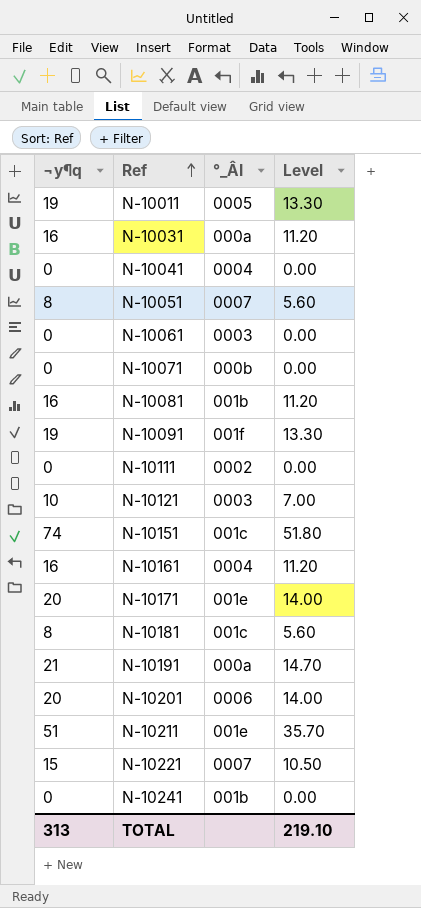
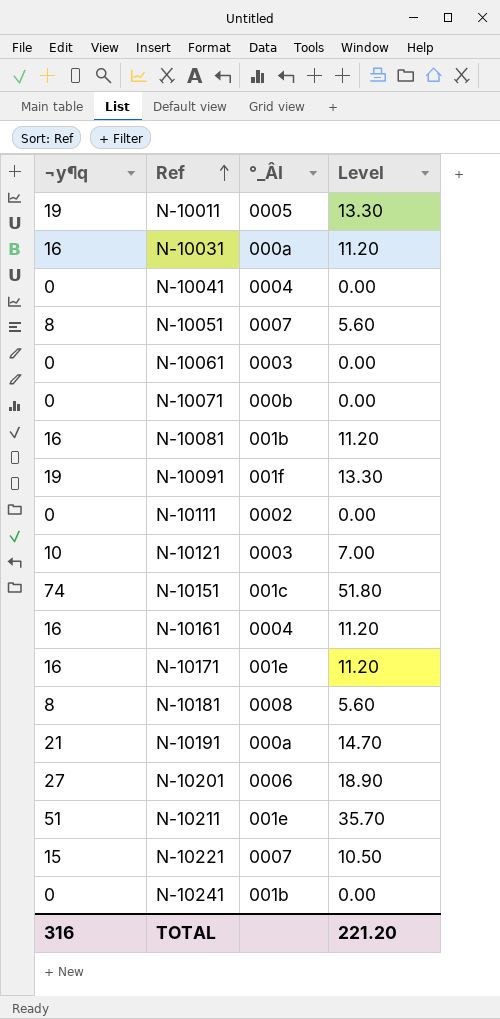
N-10171 | ¬y¶q: 20 -> 16
N-10171 | Level: 14.00 -> 11.20
N-10181 | °_ÂI: 001c -> 0008
N-10201 | ¬y¶q: 20 -> 27
N-10201 | Level: 14.00 -> 18.90
TOTAL | ¬y¶q: 313 -> 316
TOTAL | Level: 219.10 -> 221.20

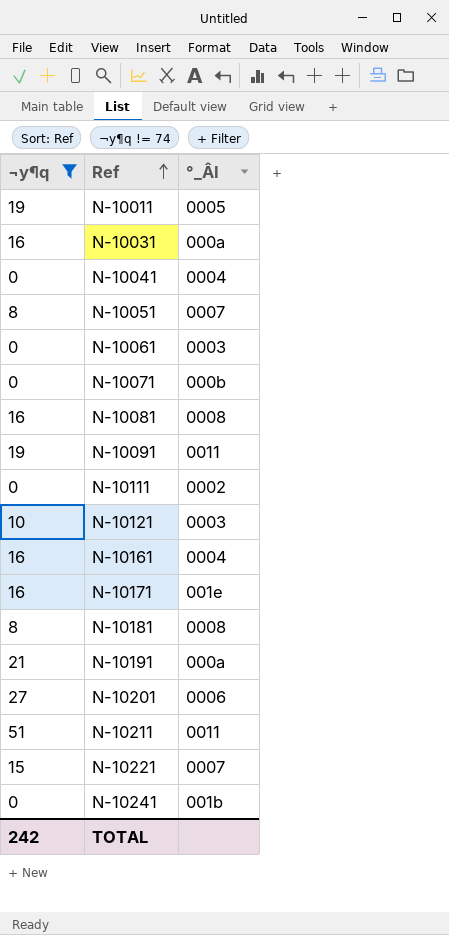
filter: none -> ¬y¶q != 74
column Level | formula: [¬y¶q] * 0.7 -> none
N-10081 | °_ÂI: 001b -> 0008
N-10091 | °_ÂI: 001f -> 0011
N-10211 | °_ÂI: 001e -> 0011
TOTAL | ¬y¶q: 316 -> 242

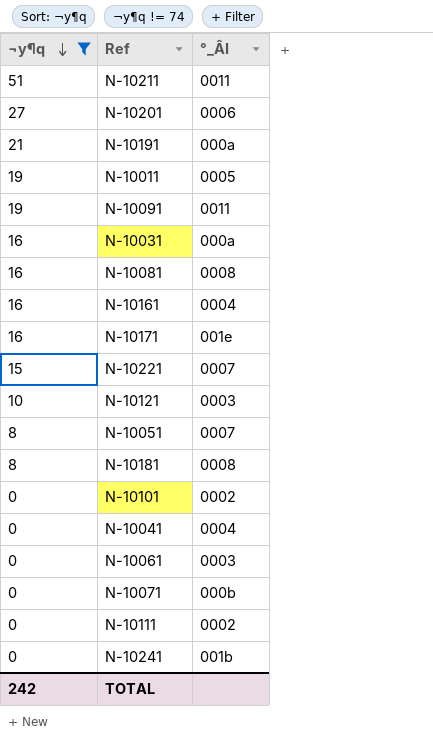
row order: Ref ascending -> ¬y¶q descending
row N-10101: none -> 0 | 0002

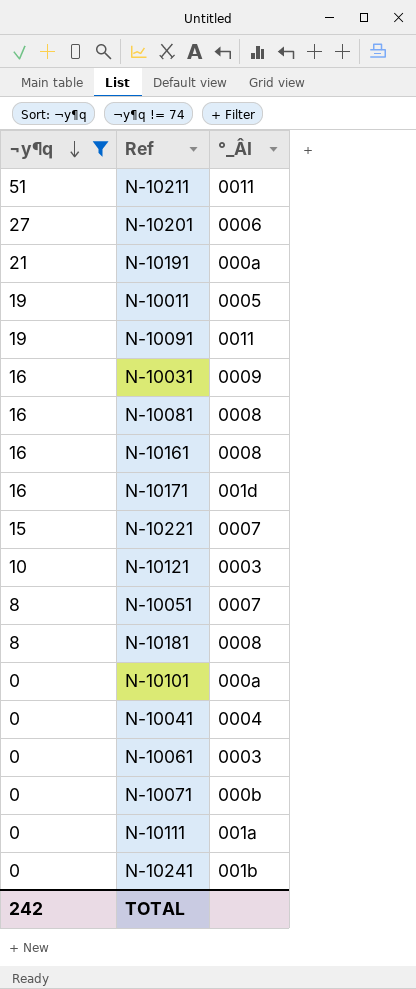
N-10031 | °_ÂI: 000a -> 0009
N-10161 | °_ÂI: 0004 -> 0008
N-10171 | °_ÂI: 001e -> 001d
N-10101 | °_ÂI: 0002 -> 000a
N-10111 | °_ÂI: 0002 -> 001a

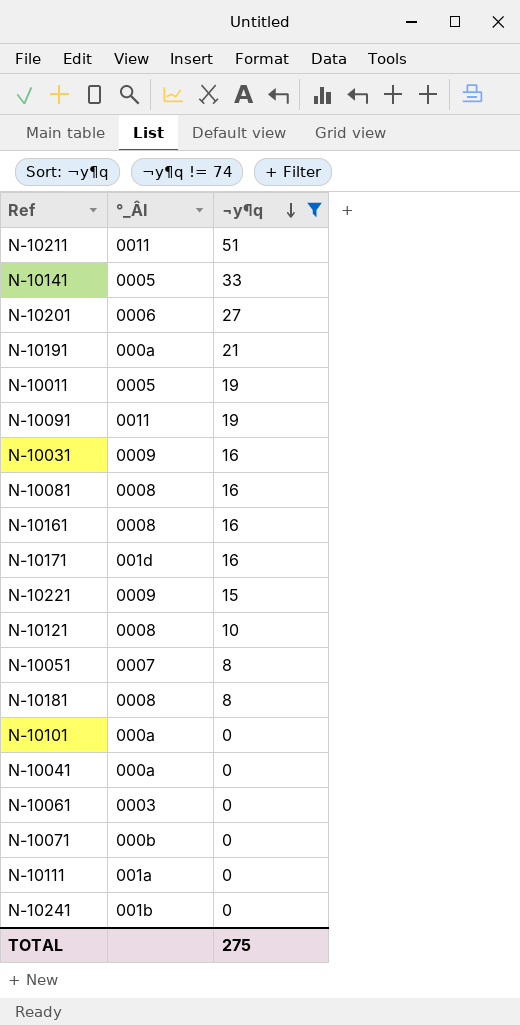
column ¬y¶q | position: 1 -> 3
row N-10141: none -> 0005 | 33
N-10221 | °_ÂI: 0007 -> 0009
N-10121 | °_ÂI: 0003 -> 0008
N-10041 | °_ÂI: 0004 -> 000a
TOTAL | ¬y¶q: 242 -> 275

